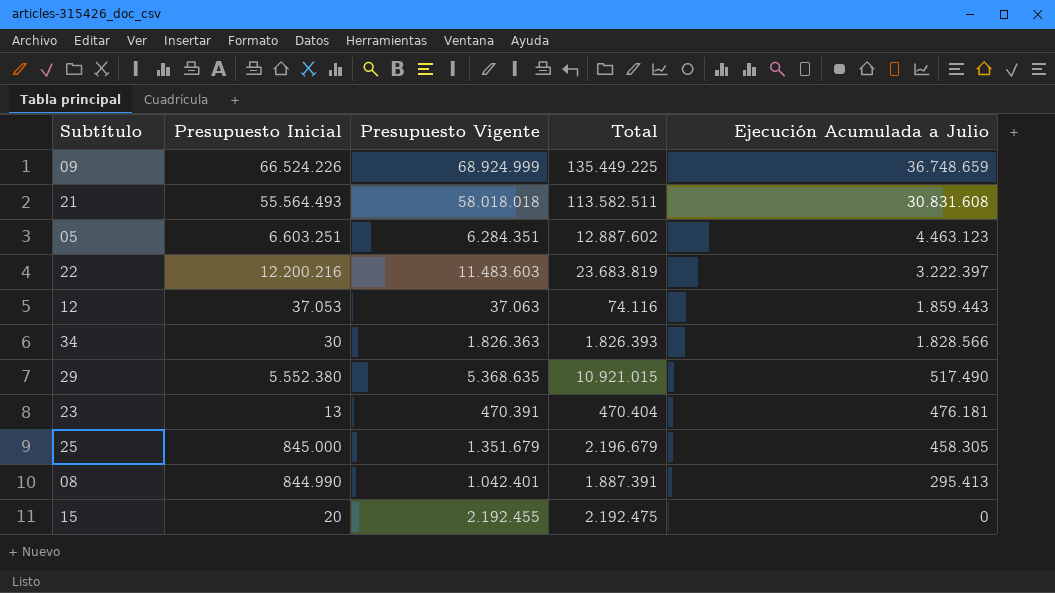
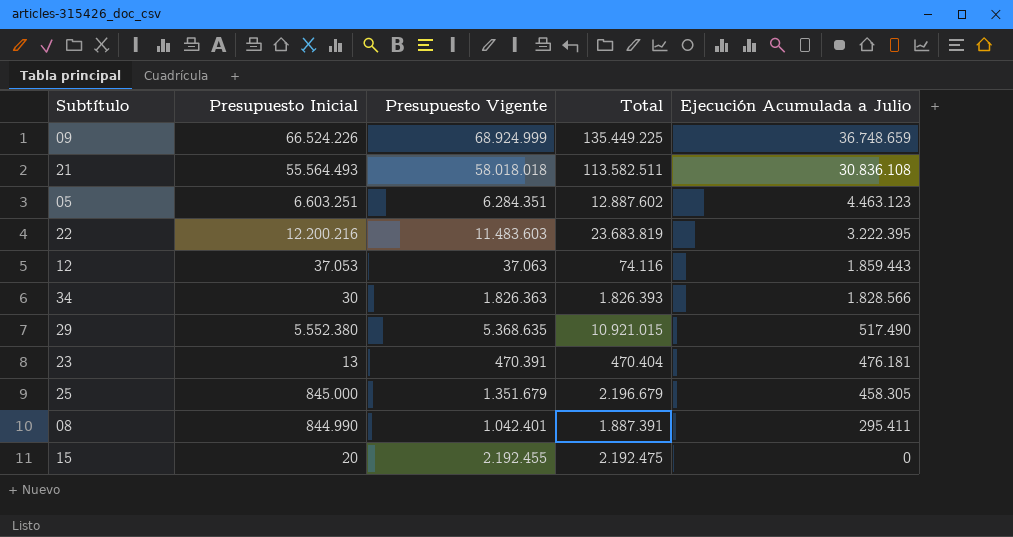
21 | Ejecución Acumulada a Julio: 30.831.608 -> 30.836.108
22 | Ejecución Acumulada a Julio: 3.222.397 -> 3.222.395
08 | Ejecución Acumulada a Julio: 295.413 -> 295.411

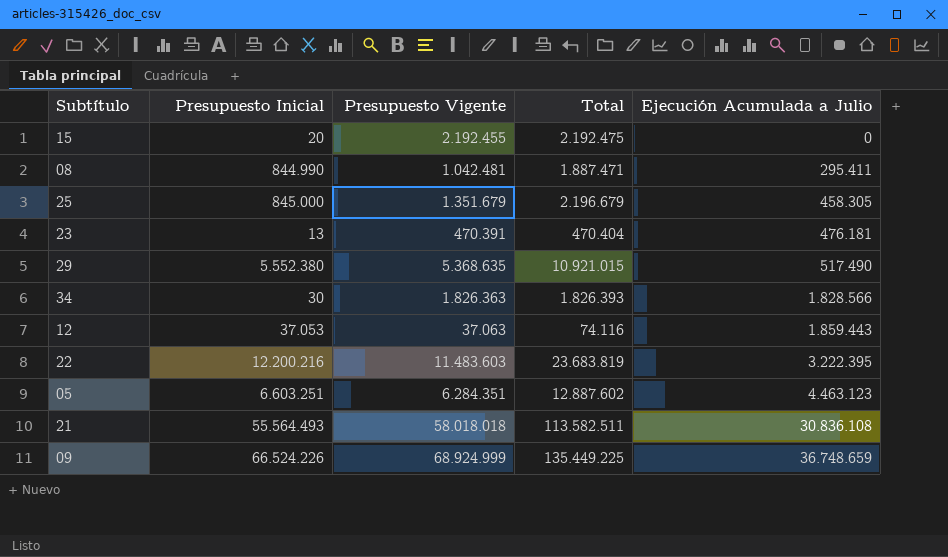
row order: Ejecución Acumulada a Julio descending -> Ejecución Acumulada a Julio ascending
08 | Presupuesto Vigente: 1.042.401 -> 1.042.481
08 | Total: 1.887.391 -> 1.887.471

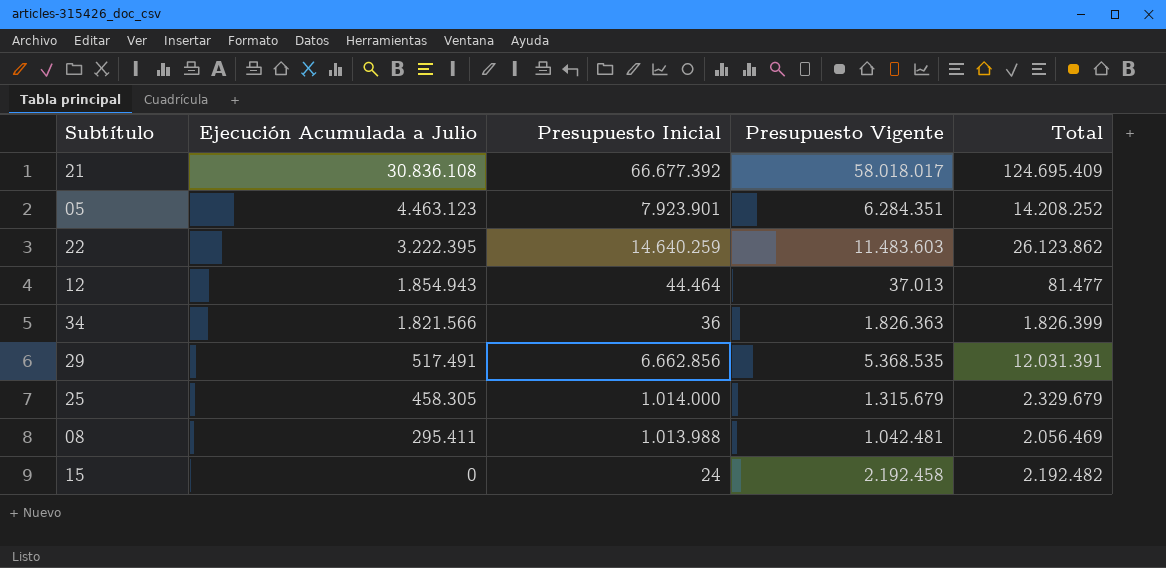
row order: Ejecución Acumulada a Julio ascending -> Ejecución Acumulada a Julio descending
column Ejecución Acumulada a Julio | position: 5 -> 2
row 23: 13 | 470.391 | 470.404 | 476.181 -> none
row 09: 66.524.226 | 68.924.999 | 135.449.225 | 36.748.659 -> none
21 | Presupuesto Inicial: 55.564.493 -> 66.677.392
21 | Presupuesto Vigente: 58.018.018 -> 58.018.017
21 | Total: 113.582.511 -> 124.695.409
05 | Presupuesto Inicial: 6.603.251 -> 7.923.901
05 | Total: 12.887.602 -> 14.208.252
22 | Presupuesto Inicial: 12.200.216 -> 14.640.259
22 | Total: 23.683.819 -> 26.123.862
12 | Ejecución Acumulada a Julio: 1.859.443 -> 1.854.943
12 | Presupuesto Inicial: 37.053 -> 44.464
12 | Presupuesto Vigente: 37.063 -> 37.013
12 | Total: 74.116 -> 81.477
34 | Ejecución Acumulada a Julio: 1.828.566 -> 1.821.566
34 | Presupuesto Inicial: 30 -> 36
34 | Total: 1.826.393 -> 1.826.399
29 | Ejecución Acumulada a Julio: 517.490 -> 517.491
29 | Presupuesto Inicial: 5.552.380 -> 6.662.856
29 | Presupuesto Vigente: 5.368.635 -> 5.368.535
29 | Total: 10.921.015 -> 12.031.391
25 | Presupuesto Inicial: 845.000 -> 1.014.000
25 | Presupuesto Vigente: 1.351.679 -> 1.315.679
25 | Total: 2.196.679 -> 2.329.679
08 | Presupuesto Inicial: 844.990 -> 1.013.988
08 | Total: 1.887.471 -> 2.056.469
15 | Presupuesto Inicial: 20 -> 24
15 | Presupuesto Vigente: 2.192.455 -> 2.192.458
15 | Total: 2.192.475 -> 2.192.482

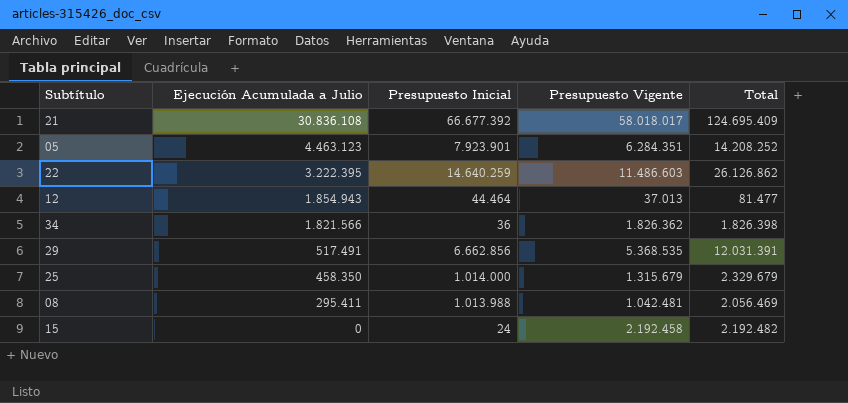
22 | Presupuesto Vigente: 11.483.603 -> 11.486.603
22 | Total: 26.123.862 -> 26.126.862
34 | Presupuesto Vigente: 1.826.363 -> 1.826.362
34 | Total: 1.826.399 -> 1.826.398
25 | Ejecución Acumulada a Julio: 458.305 -> 458.350

